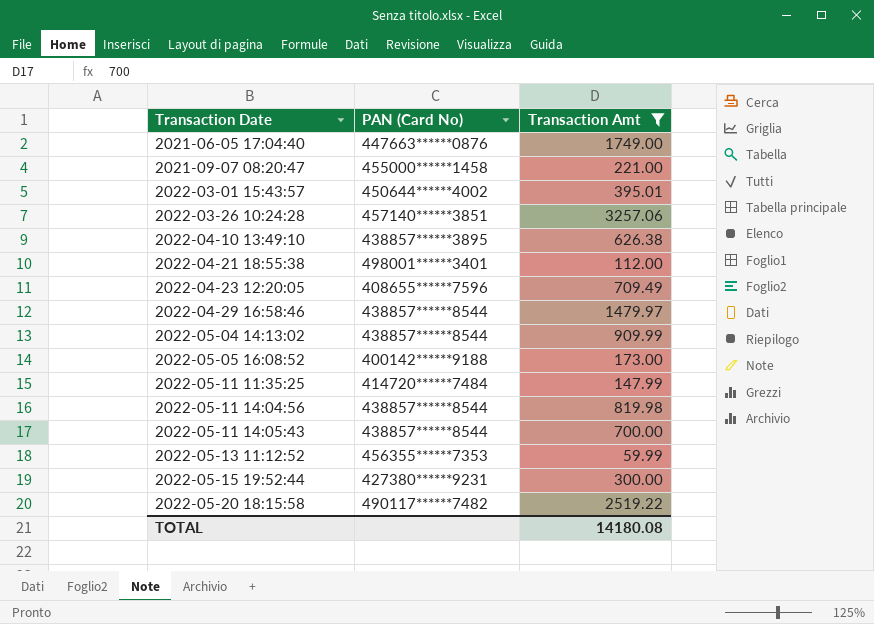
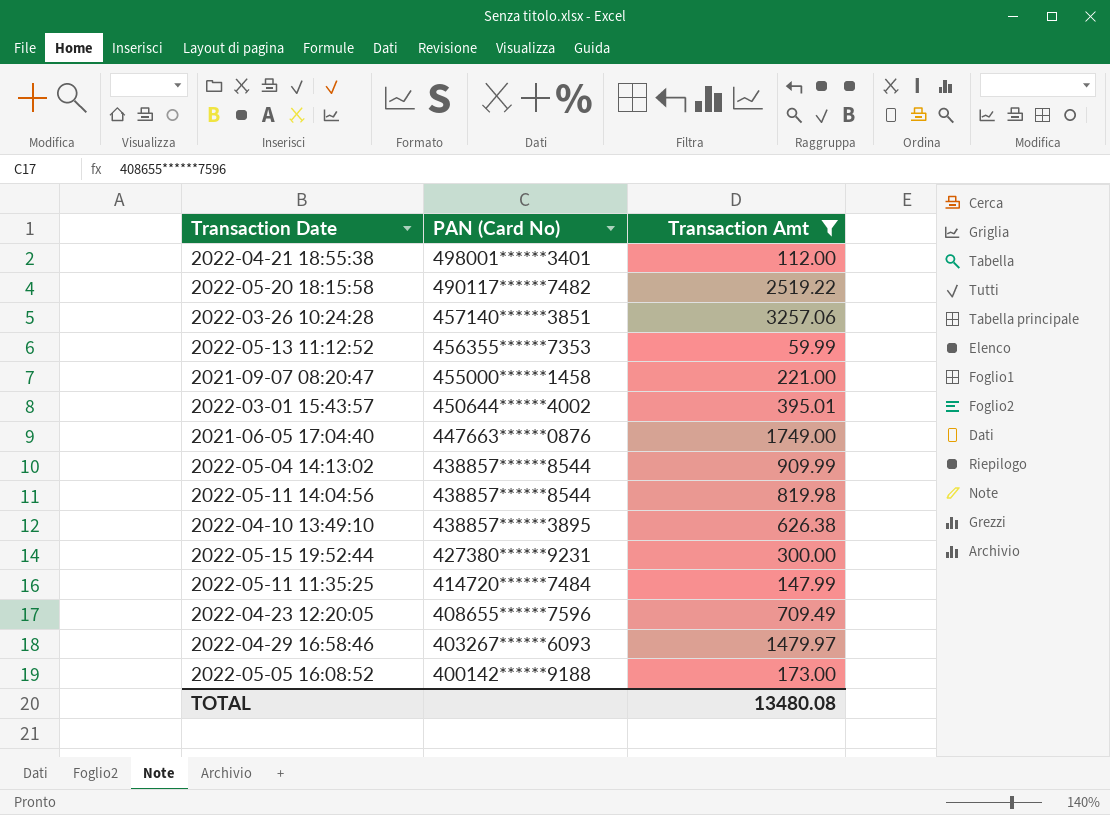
row order: Transaction Date ascending -> PAN (Card No) descending
row 2022-05-11 14:05:43: 438857******8544 | 700.00 -> none
2022-04-29 16:58:46 | PAN (Card No): 438857******8544 -> 403267******6093
TOTAL | Transaction Amt: 14180.08 -> 13480.08

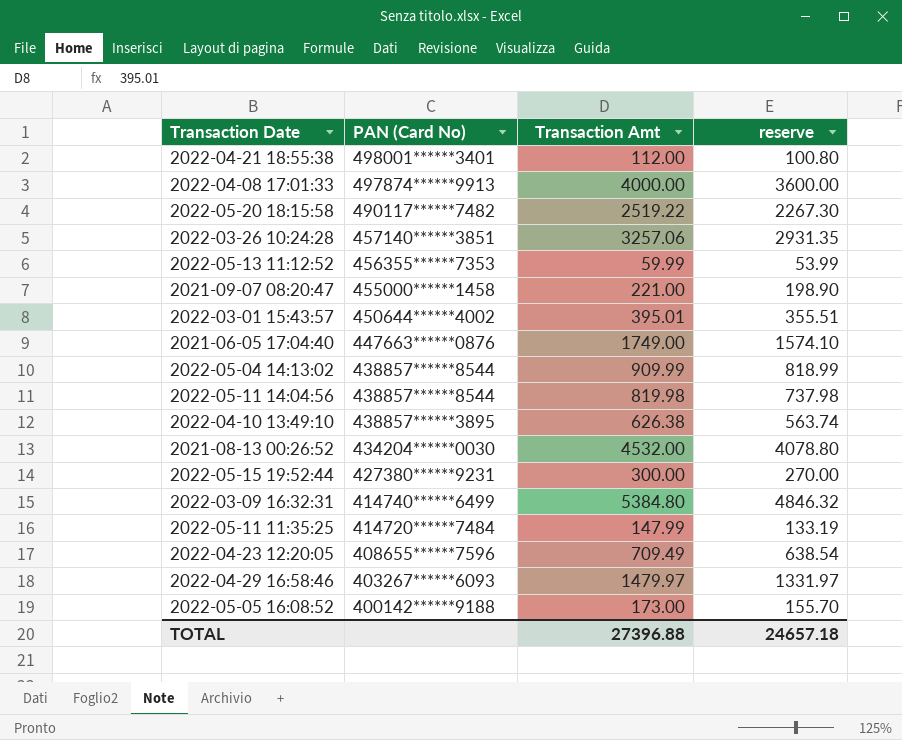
filter: Transaction Amt <= 3257.06 -> none
column reserve | formula: none -> [Transaction Amt] * 0.9
TOTAL | Transaction Amt: 13480.08 -> 27396.88

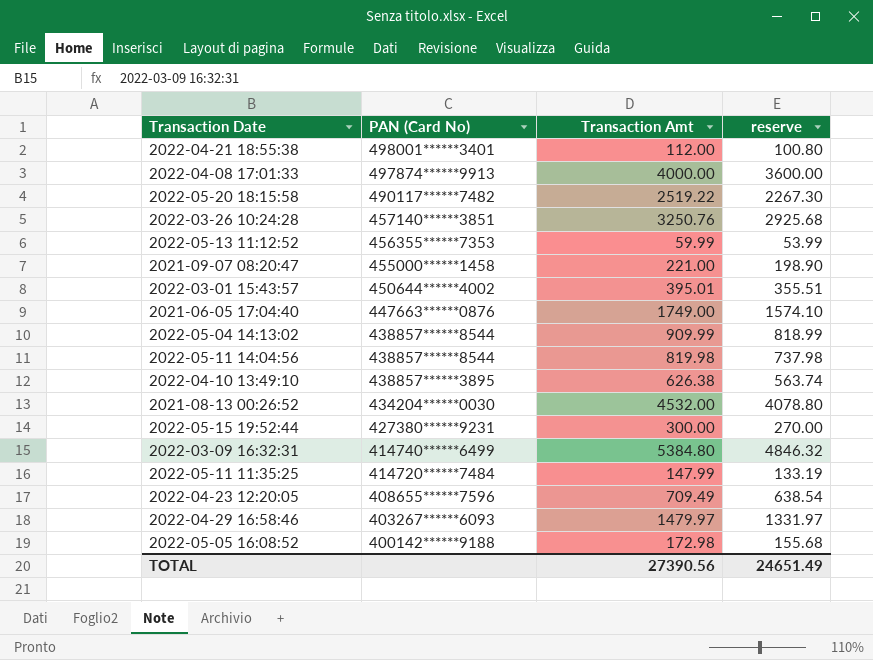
2022-03-26 10:24:28 | Transaction Amt: 3257.06 -> 3250.76
2022-03-26 10:24:28 | reserve: 2931.35 -> 2925.68
2022-05-05 16:08:52 | Transaction Amt: 173.00 -> 172.98
2022-05-05 16:08:52 | reserve: 155.70 -> 155.68
TOTAL | Transaction Amt: 27396.88 -> 27390.56
TOTAL | reserve: 24657.18 -> 24651.49

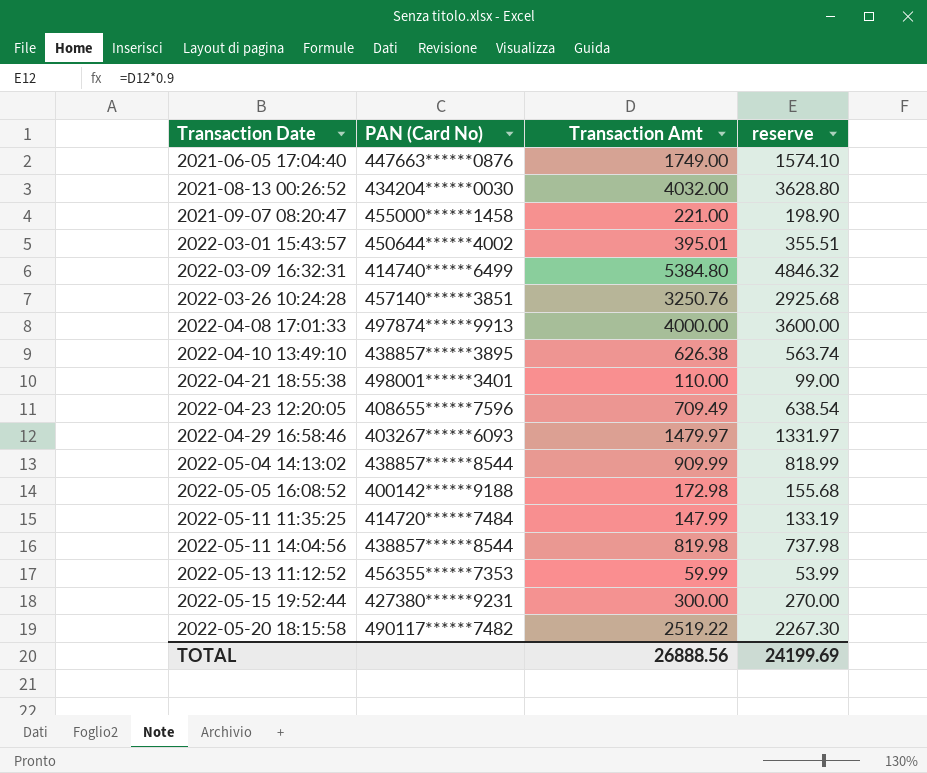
row order: PAN (Card No) descending -> Transaction Date ascending
2021-08-13 00:26:52 | Transaction Amt: 4532.00 -> 4032.00
2021-08-13 00:26:52 | reserve: 4078.80 -> 3628.80
2022-04-21 18:55:38 | Transaction Amt: 112.00 -> 110.00
2022-04-21 18:55:38 | reserve: 100.80 -> 99.00
TOTAL | Transaction Amt: 27390.56 -> 26888.56
TOTAL | reserve: 24651.49 -> 24199.69

